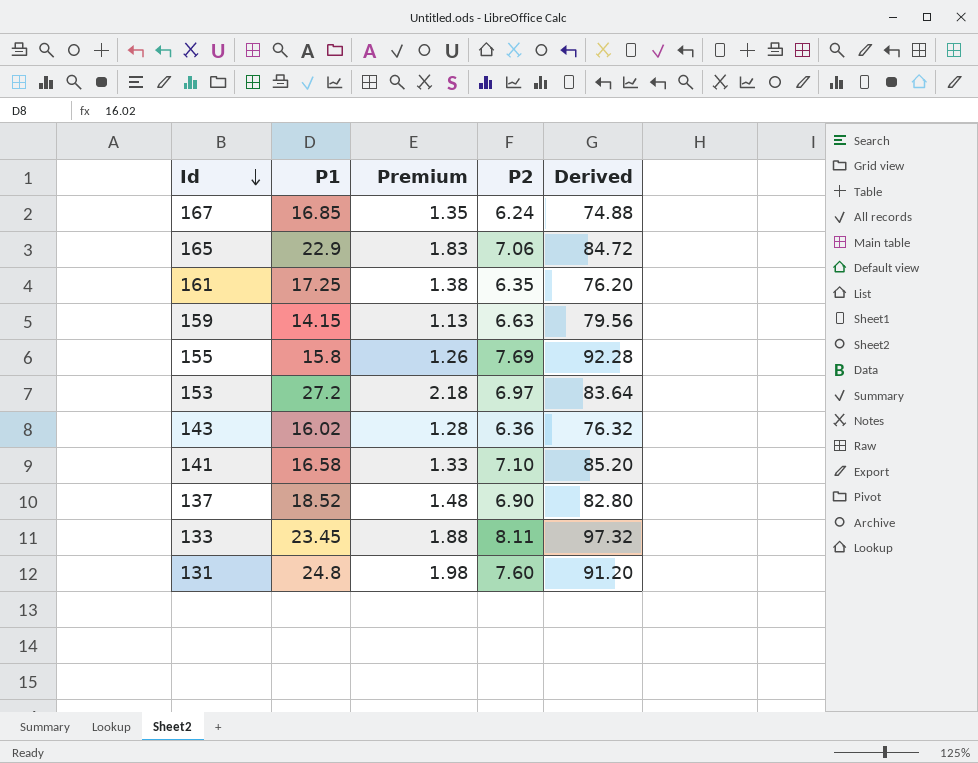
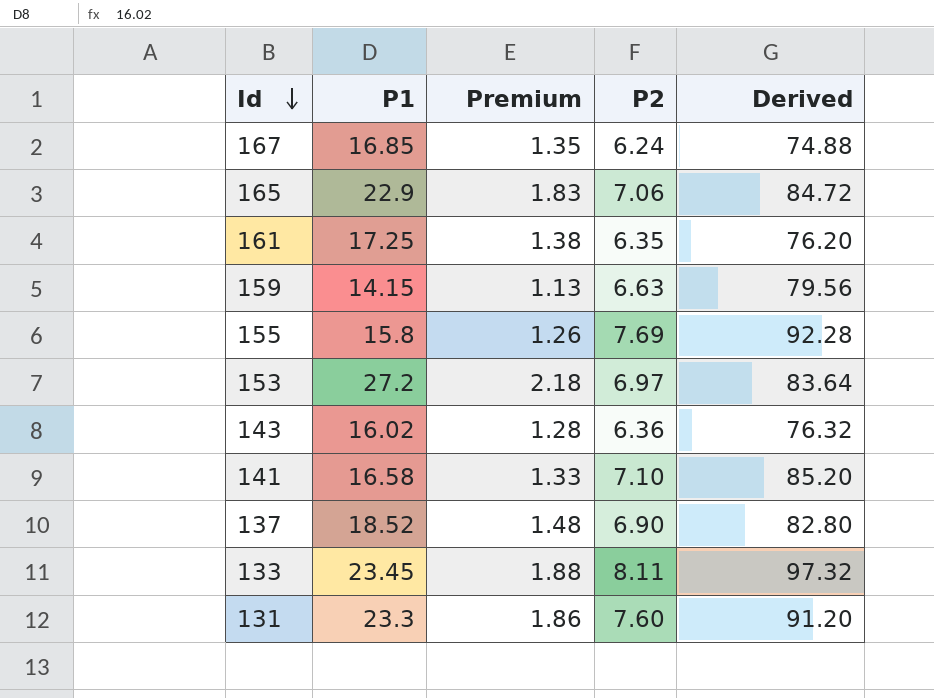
131 | P1: 24.8 -> 23.3
131 | Premium: 1.98 -> 1.86

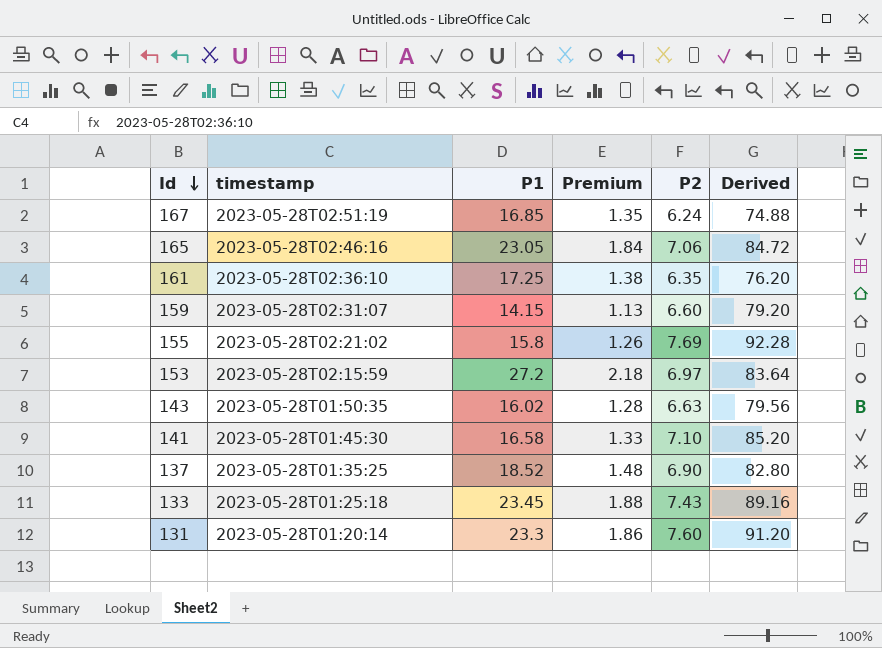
column timestamp | position: none -> 2
165 | P1: 22.9 -> 23.05
165 | Premium: 1.83 -> 1.84
159 | P2: 6.63 -> 6.60
159 | Derived: 79.56 -> 79.20
143 | P2: 6.36 -> 6.63
143 | Derived: 76.32 -> 79.56
133 | P2: 8.11 -> 7.43
133 | Derived: 97.32 -> 89.16

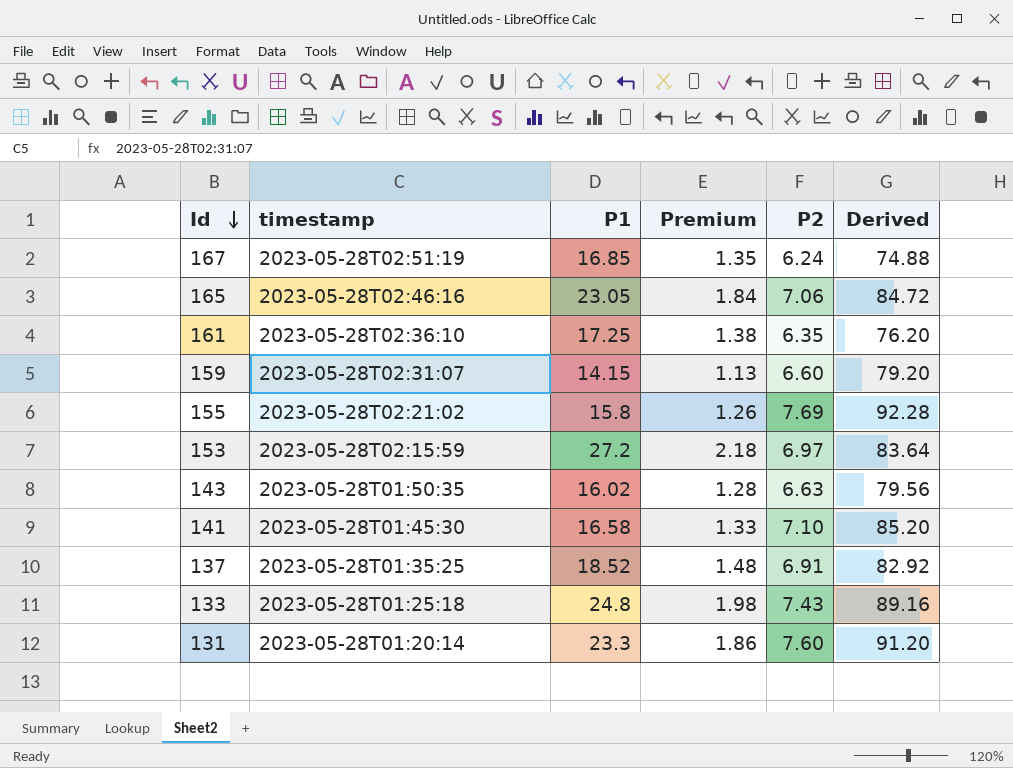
137 | P2: 6.90 -> 6.91
137 | Derived: 82.80 -> 82.92
133 | P1: 23.45 -> 24.8
133 | Premium: 1.88 -> 1.98

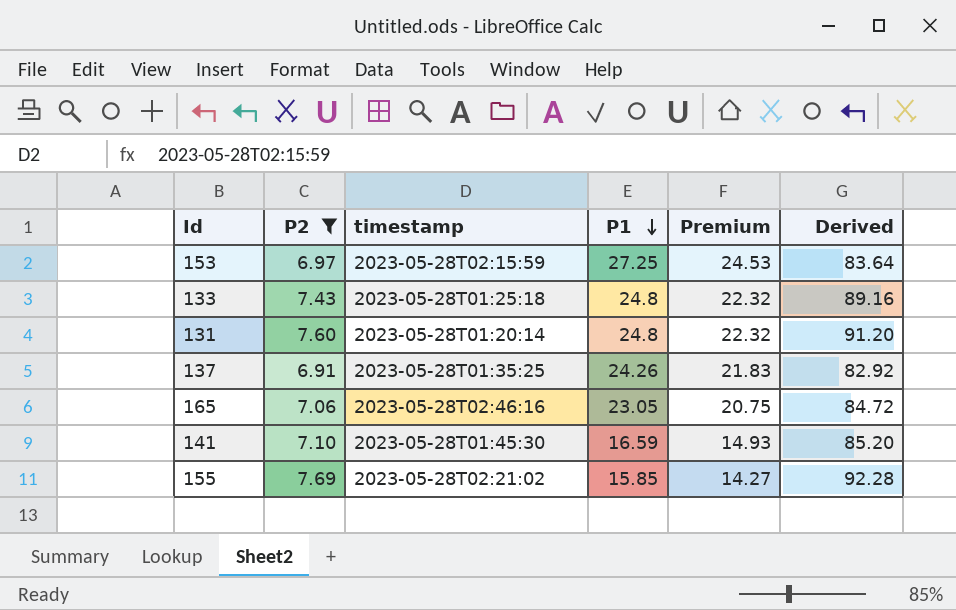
filter: none -> P2 >= 6.91
row order: Id descending -> P1 descending
column P2 | position: 5 -> 2
column Premium | formula: [P1] * 0.08 -> [P1] * 0.9
153 | P1: 27.2 -> 27.25
131 | P1: 23.3 -> 24.8
137 | P1: 18.52 -> 24.26
141 | P1: 16.58 -> 16.59
155 | P1: 15.8 -> 15.85

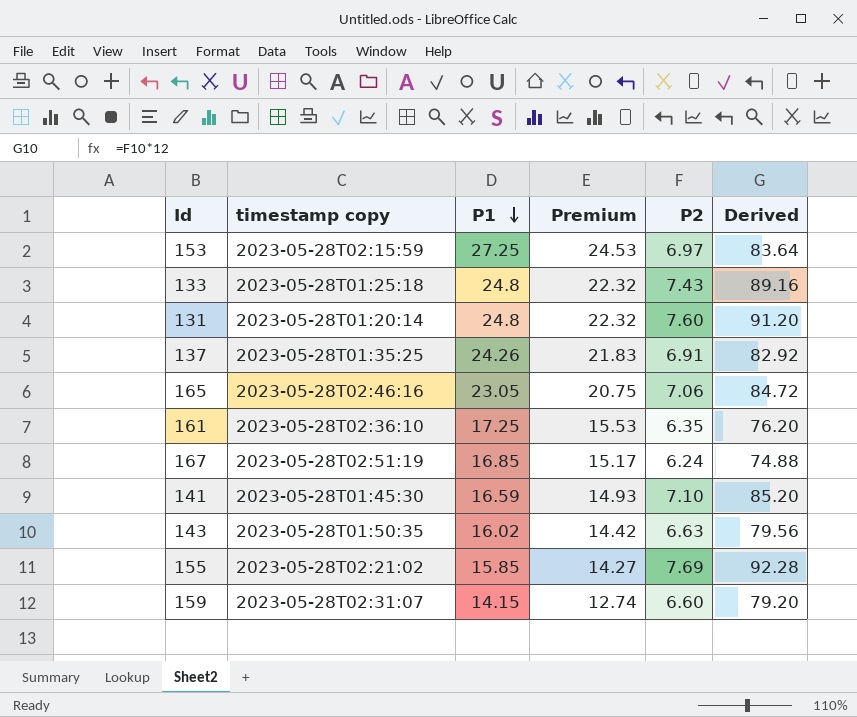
filter: P2 >= 6.91 -> none
column name: timestamp -> timestamp copy
column P2 | position: 2 -> 5

